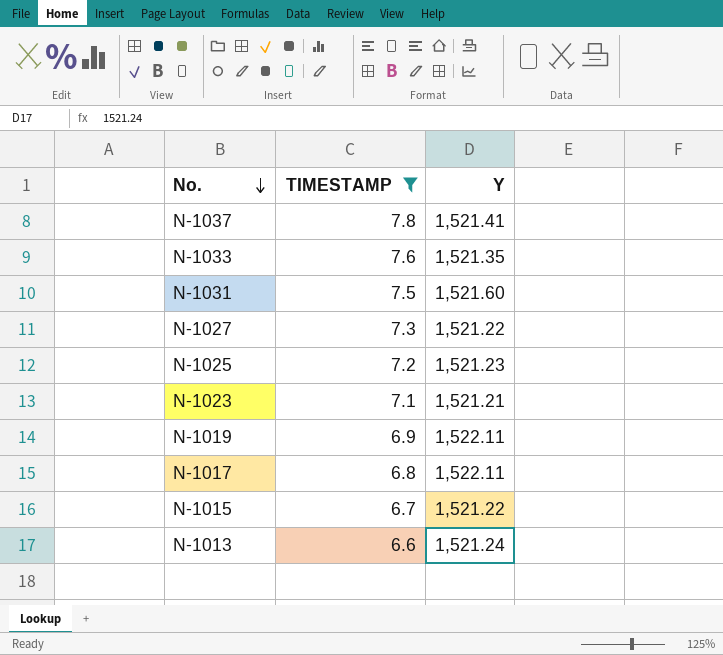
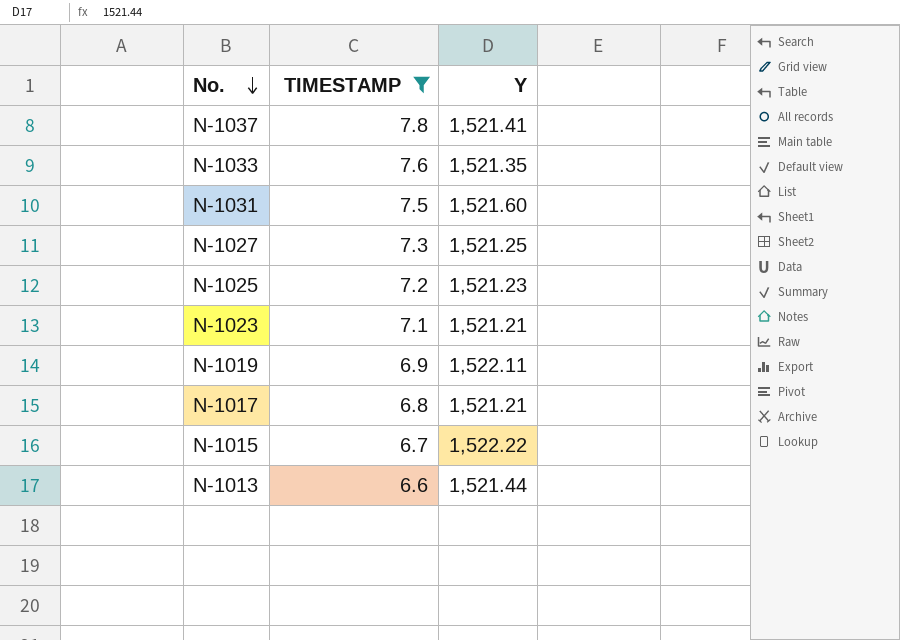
N-1027 | Y: 1,521.22 -> 1,521.25
N-1017 | Y: 1,522.11 -> 1,521.21
N-1015 | Y: 1,521.22 -> 1,522.22
N-1013 | Y: 1,521.24 -> 1,521.44

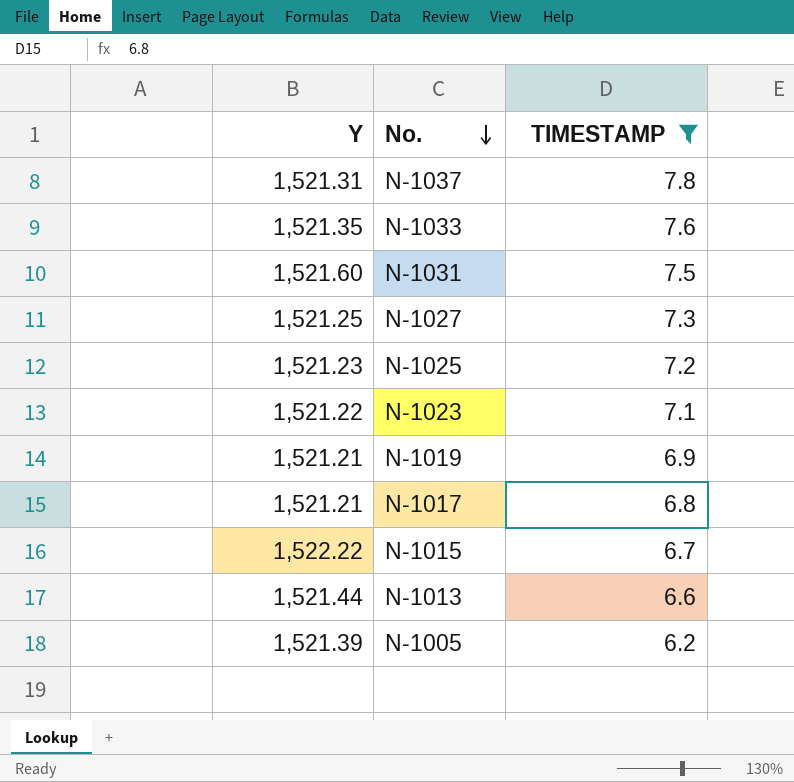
column Y | position: 3 -> 1
N-1037 | Y: 1,521.41 -> 1,521.31
N-1023 | Y: 1,521.21 -> 1,521.22
N-1019 | Y: 1,522.11 -> 1,521.21
row N-1005: none -> 1,521.39 | 6.2

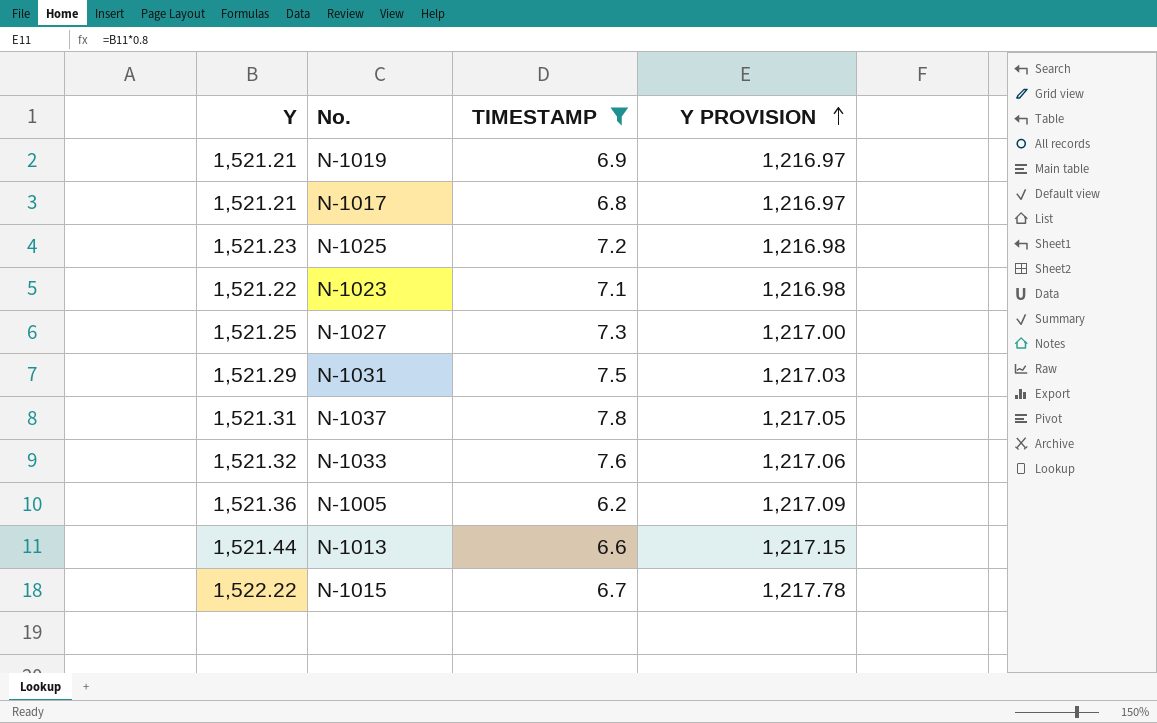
row order: No. descending -> Y PROVISION ascending
column Y PROVISION | formula: none -> [Y] * 0.8
N-1031 | Y: 1,521.60 -> 1,521.29
N-1033 | Y: 1,521.35 -> 1,521.32
N-1005 | Y: 1,521.39 -> 1,521.36

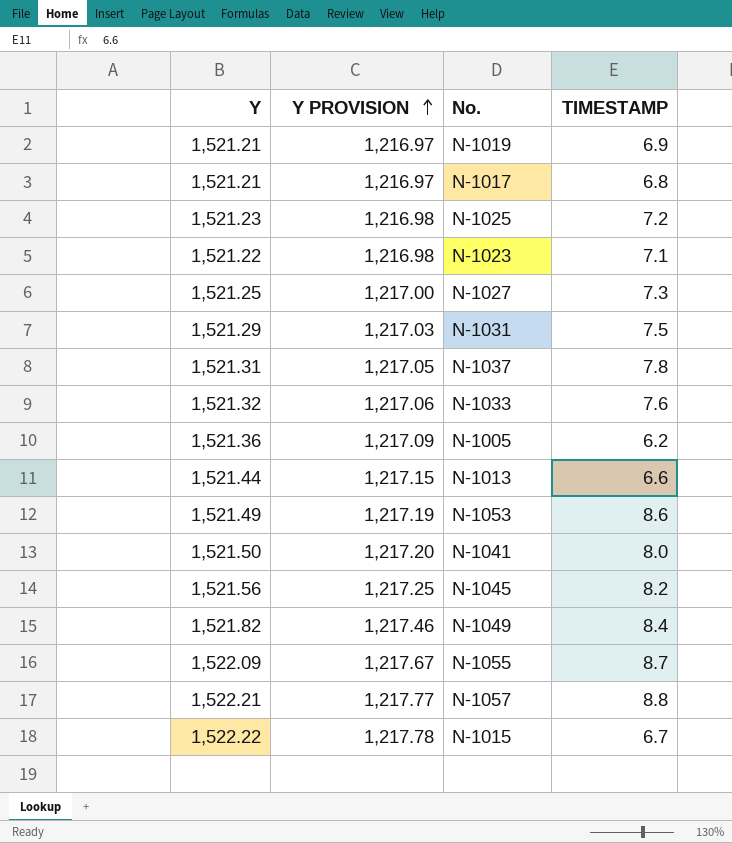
filter: TIMESTAMP <= 7.8 -> none
column Y PROVISION | position: 4 -> 2

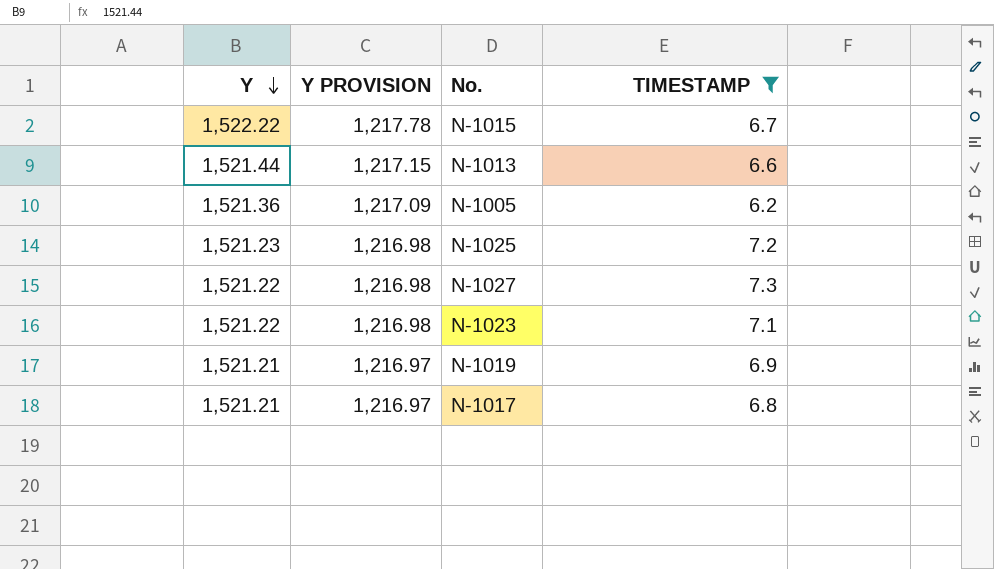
filter: none -> TIMESTAMP <= 7.3
row order: Y PROVISION ascending -> Y descending
N-1027 | Y: 1,521.25 -> 1,521.22
N-1027 | Y PROVISION: 1,217.00 -> 1,216.98

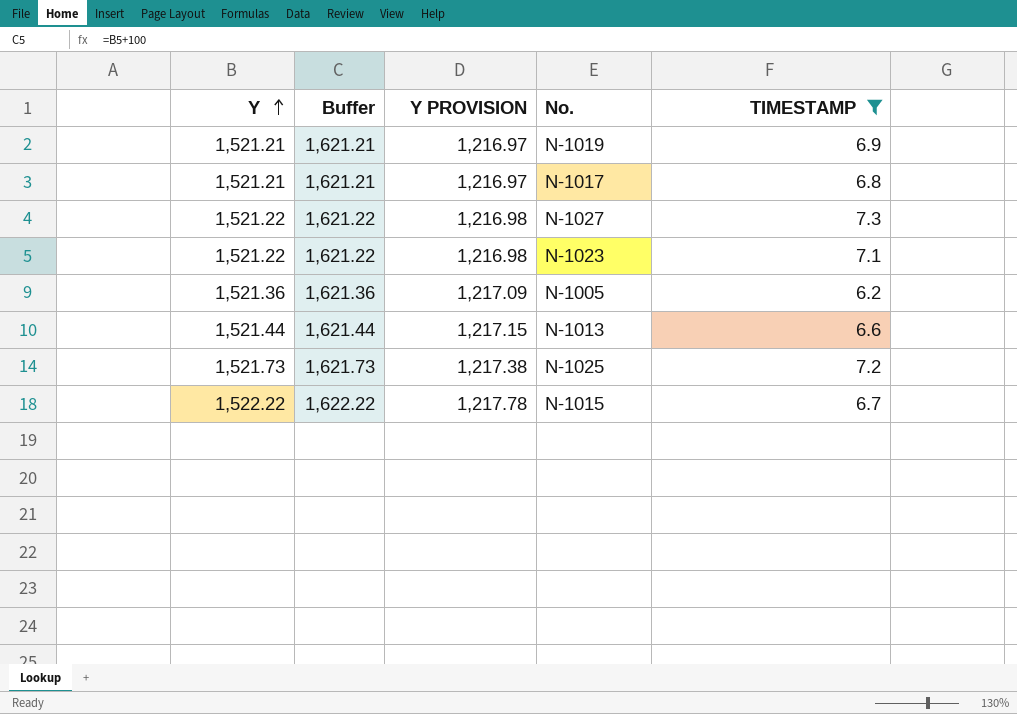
row order: Y descending -> Y ascending
column Buffer | formula: none -> [Y] + 100
N-1025 | Y: 1,521.23 -> 1,521.73
N-1025 | Y PROVISION: 1,216.98 -> 1,217.38

